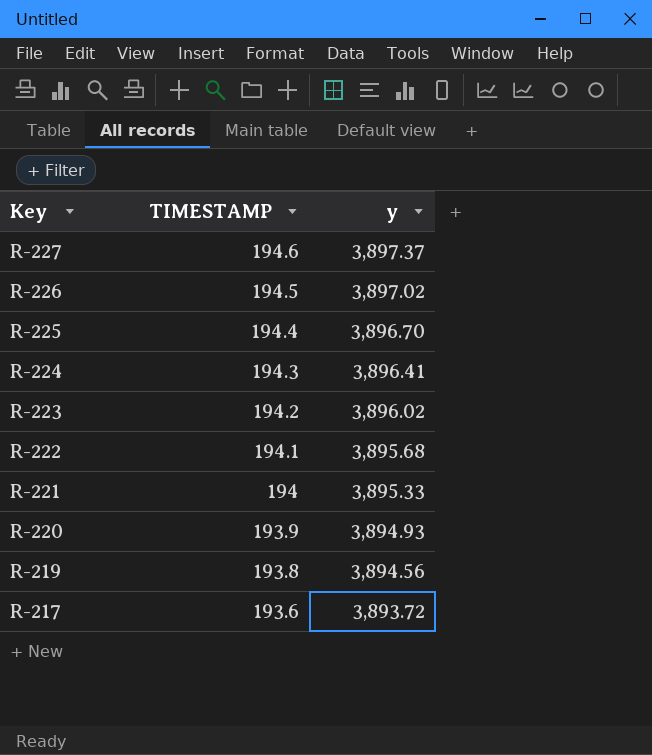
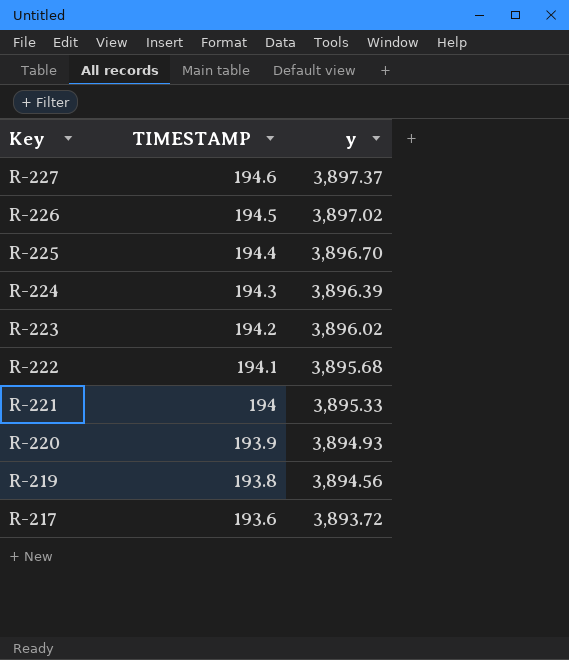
R-224 | y: 3,896.41 -> 3,896.39

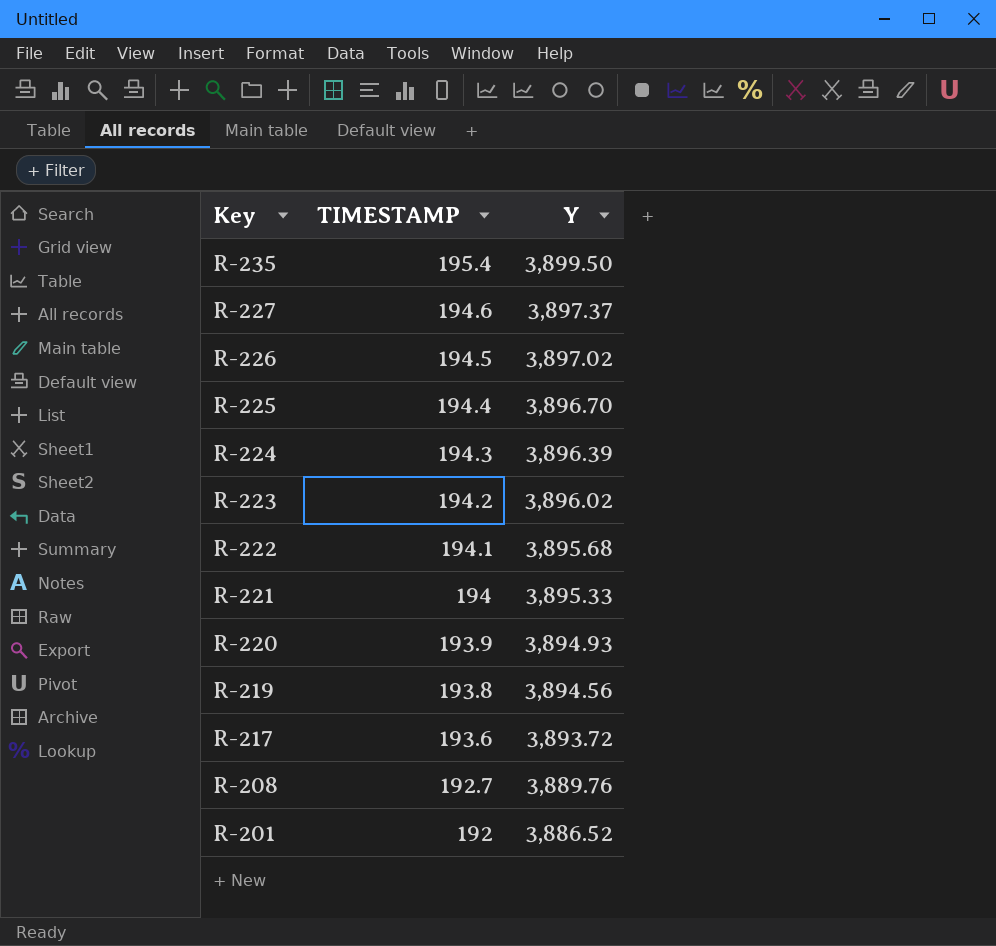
column name: y -> Y
row R-235: none -> 195.4 | 3,899.50
row R-208: none -> 192.7 | 3,889.76
row R-201: none -> 192 | 3,886.52

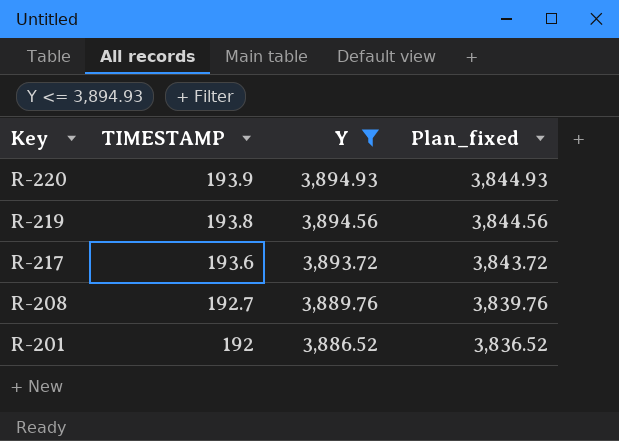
filter: none -> Y <= 3,894.93
column Plan_fixed | formula: none -> [Y] - 50

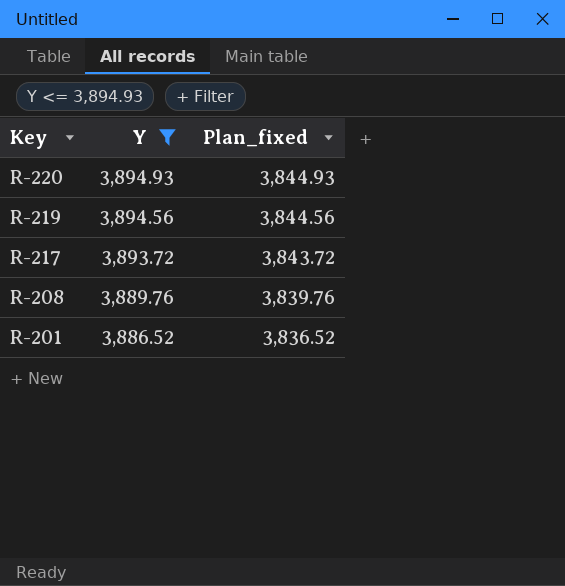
column TIMESTAMP | position: 2 -> none

